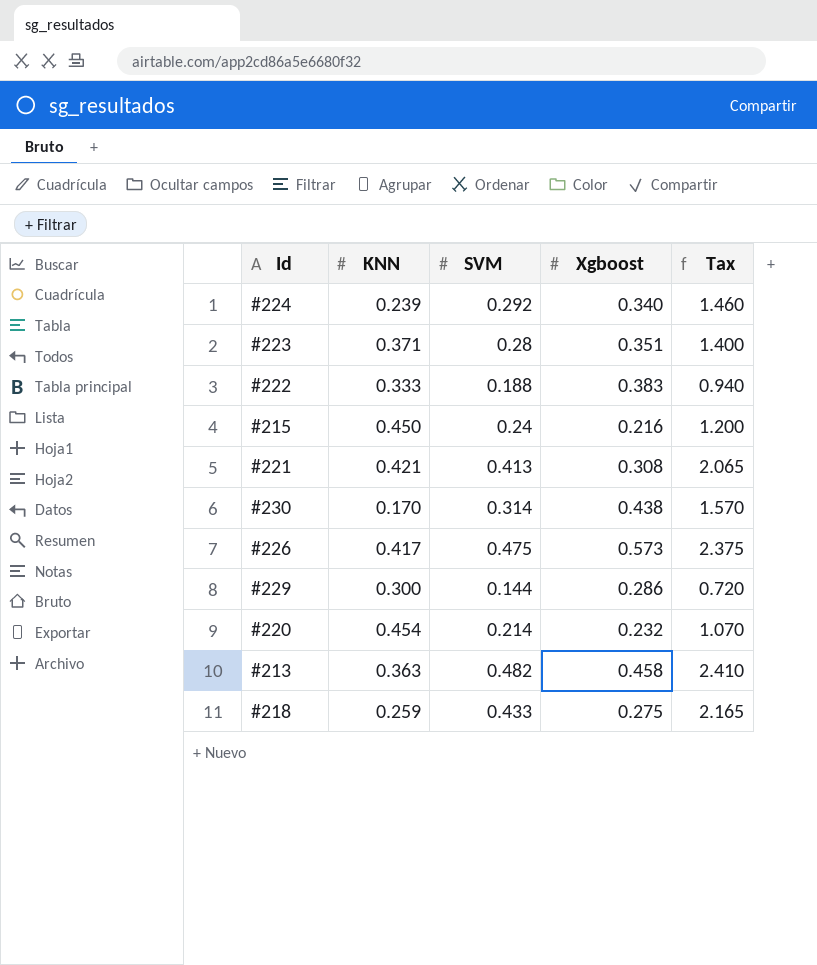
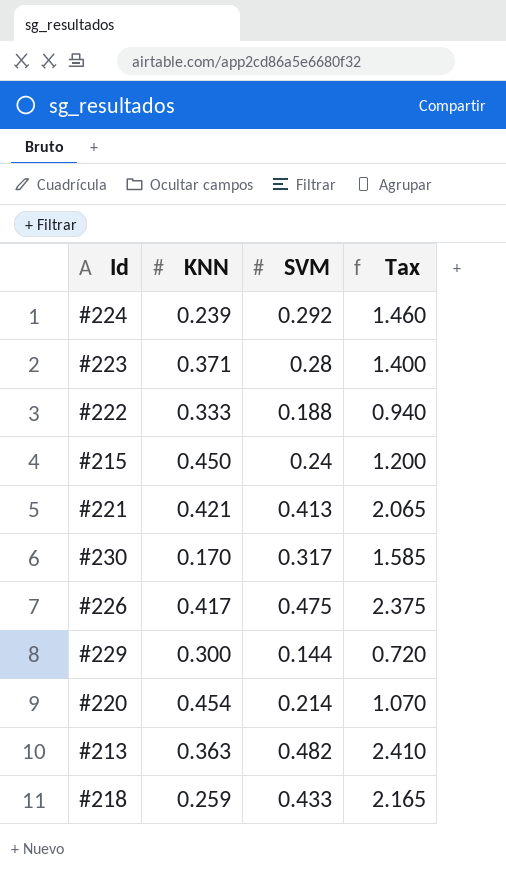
column Xgboost | position: 4 -> none
#230 | SVM: 0.314 -> 0.317
#230 | Tax: 1.570 -> 1.585

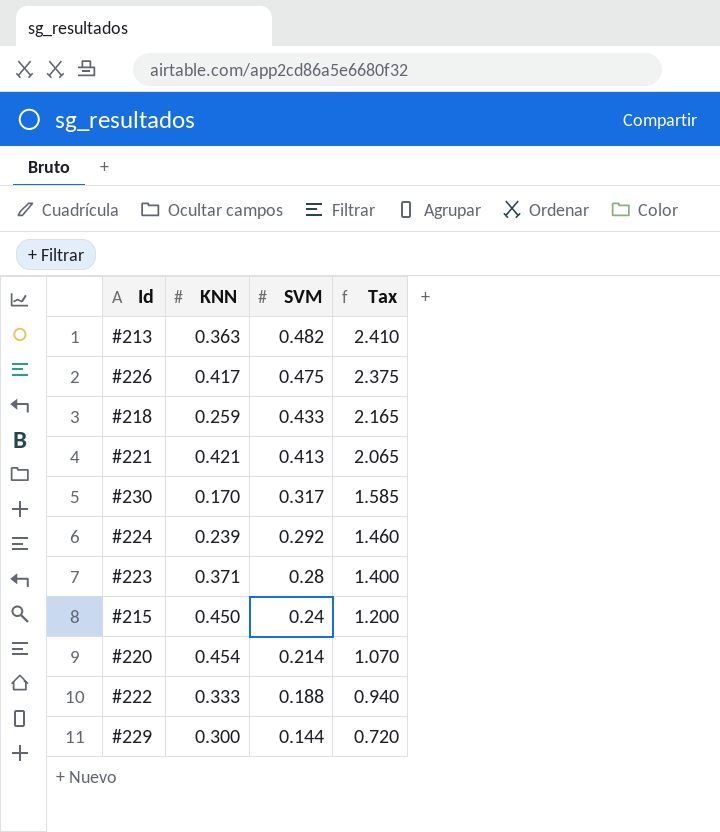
row order: none -> SVM descending

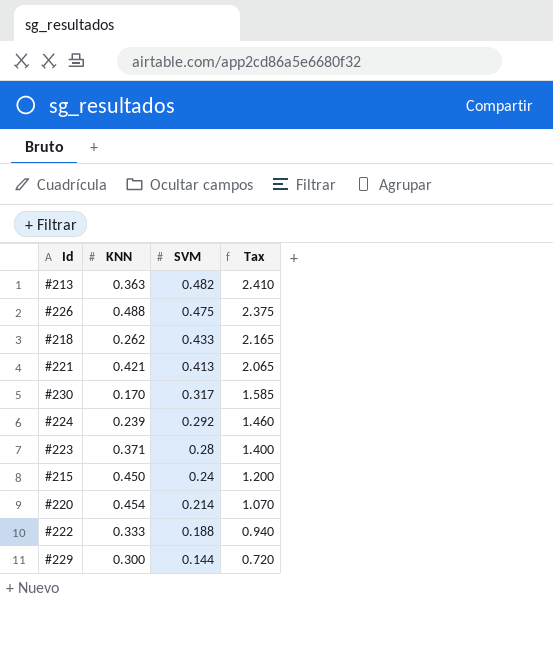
#226 | KNN: 0.417 -> 0.488
#218 | KNN: 0.259 -> 0.262

